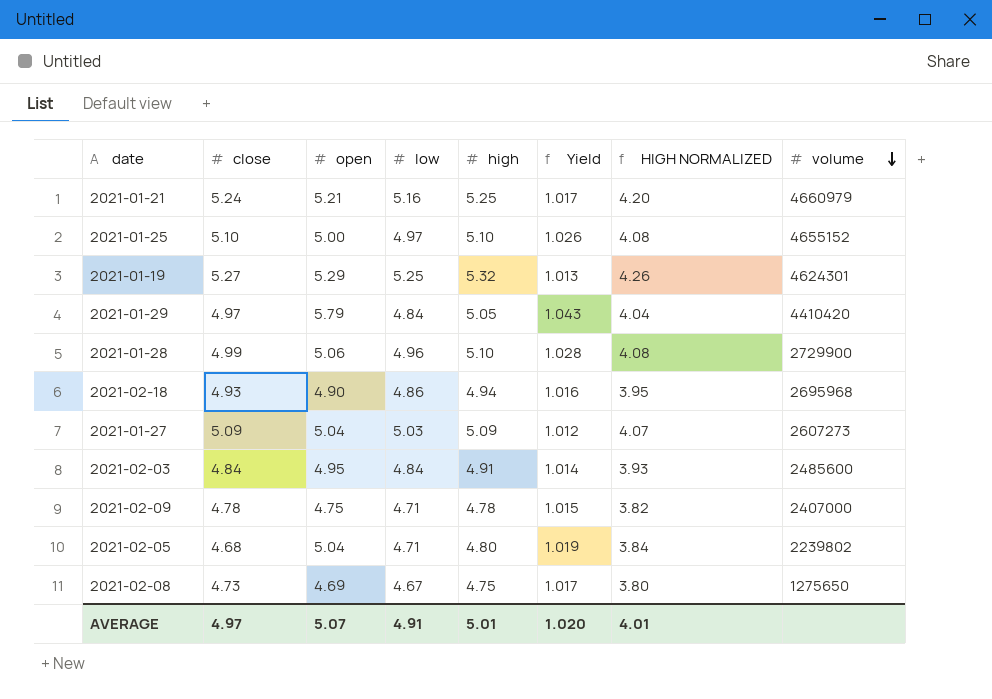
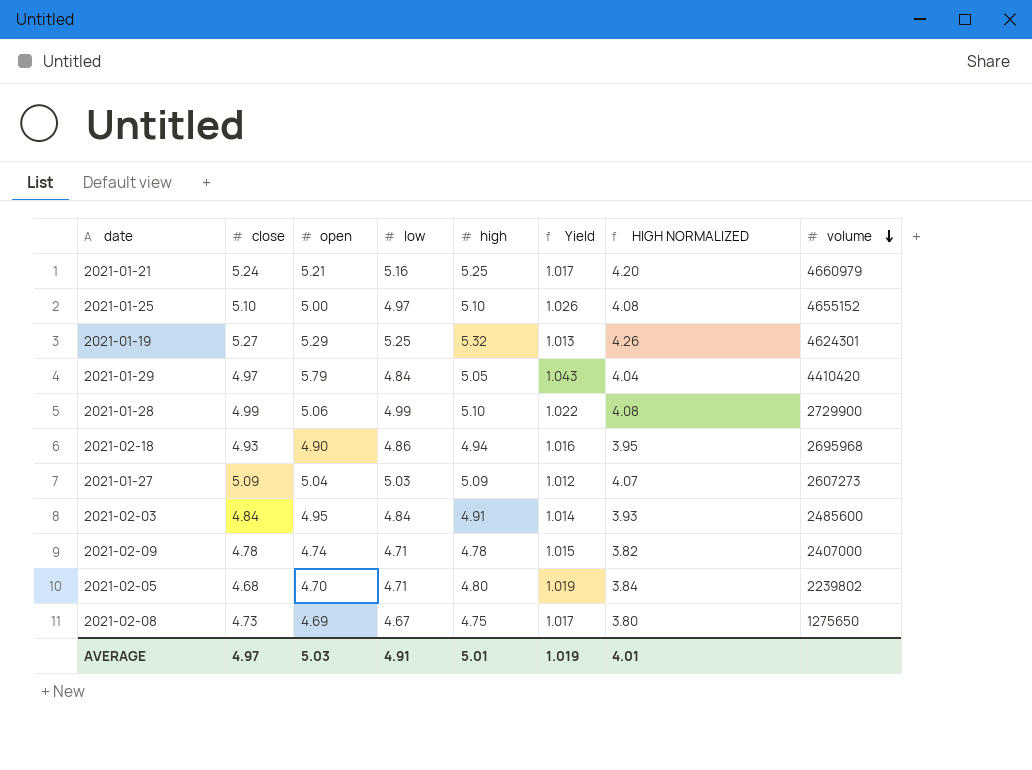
2021-01-28 | low: 4.96 -> 4.99
2021-01-28 | Yield: 1.028 -> 1.022
2021-02-09 | open: 4.75 -> 4.74
2021-02-05 | open: 5.04 -> 4.70
AVERAGE | open: 5.07 -> 5.03
AVERAGE | Yield: 1.020 -> 1.019

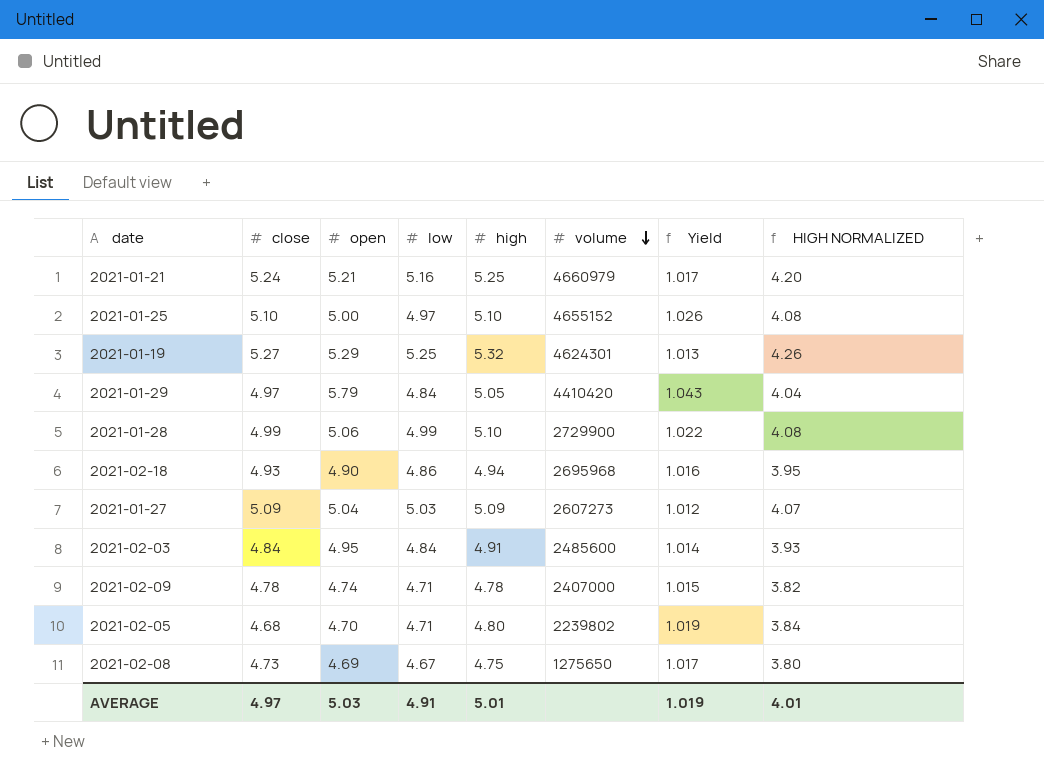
column volume | position: 8 -> 6

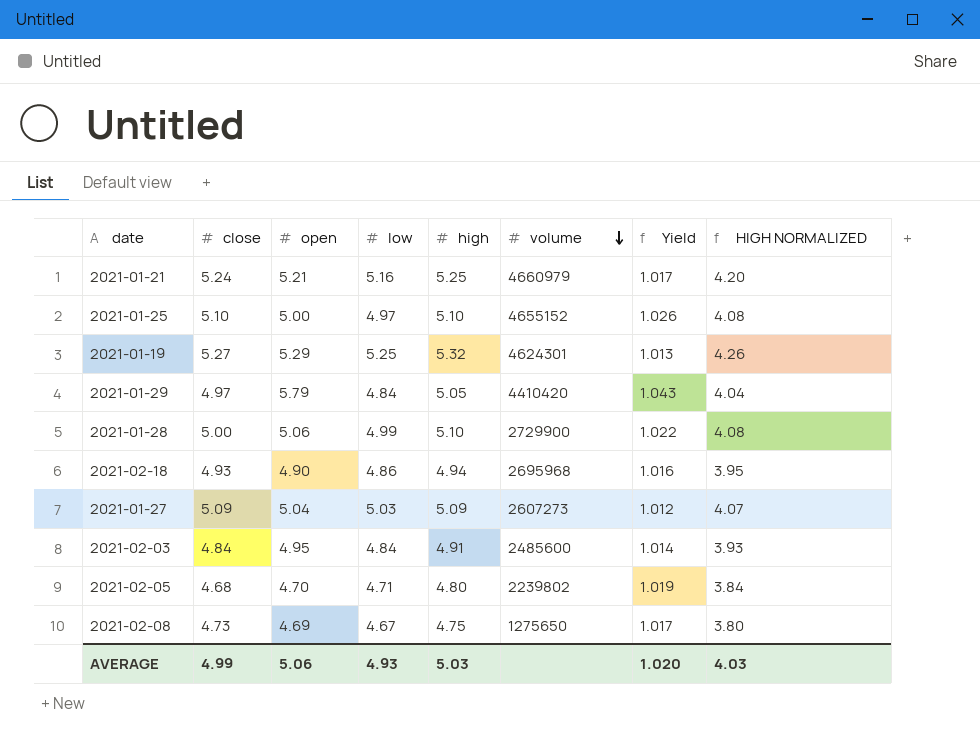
row 2021-02-09: 4.78 | 4.74 | 4.71 | 4.78 | 2407000 | 1.015 | 3.82 -> none
2021-01-28 | close: 4.99 -> 5.00
AVERAGE | close: 4.97 -> 4.99
AVERAGE | open: 5.03 -> 5.06
AVERAGE | low: 4.91 -> 4.93
AVERAGE | high: 5.01 -> 5.03
AVERAGE | Yield: 1.019 -> 1.020
AVERAGE | HIGH NORMALIZED: 4.01 -> 4.03

